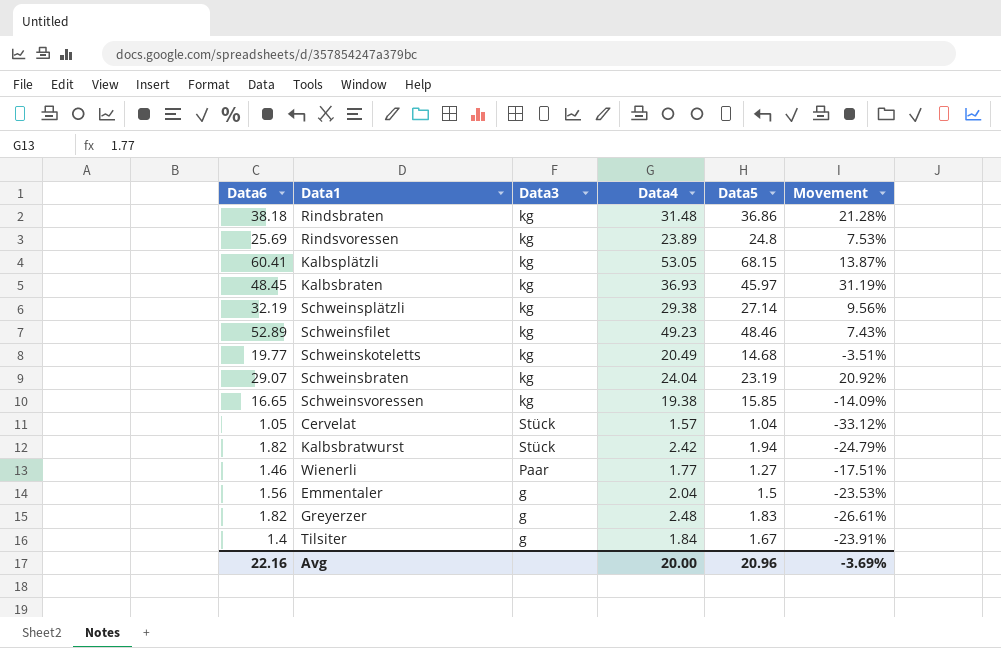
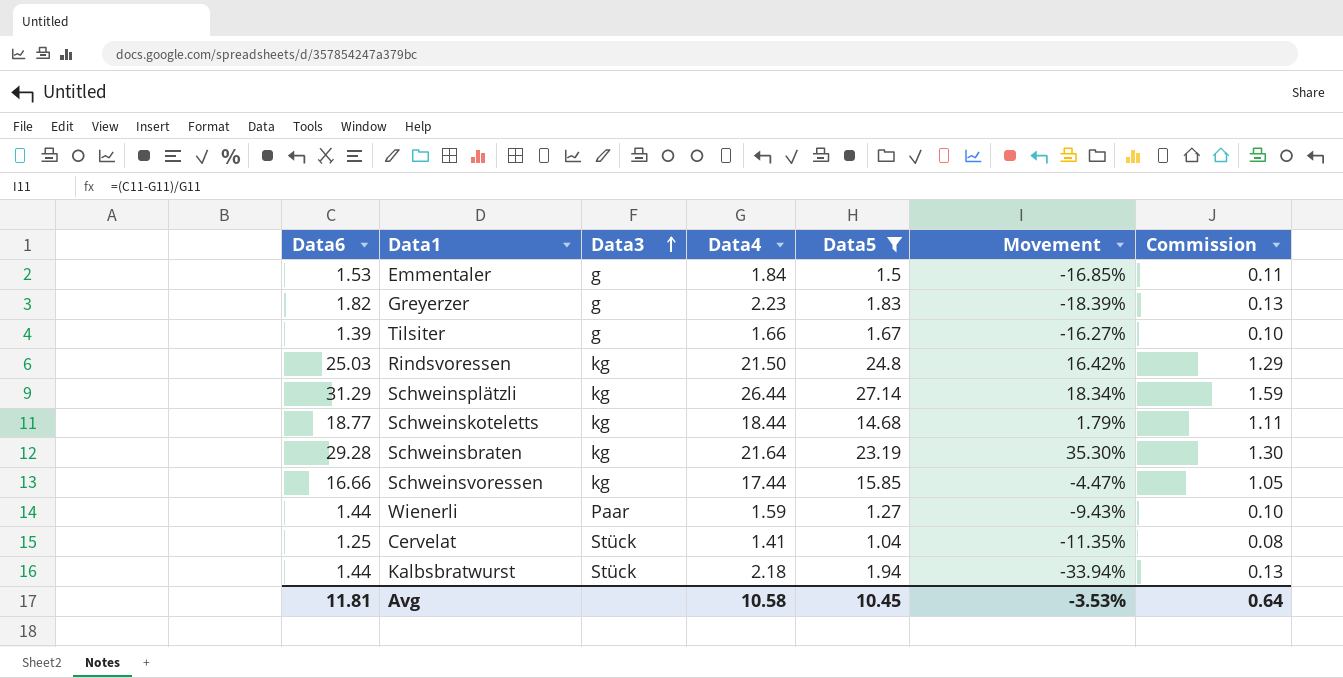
filter: none -> Data5 <= 27.14
row order: none -> Data3 ascending
column Commission | formula: none -> [Data4] * 0.06
Emmentaler | Data6: 1.56 -> 1.53
Emmentaler | Data4: 2.04 -> 1.84
Emmentaler | Movement: -23.53% -> -16.85%
Greyerzer | Data4: 2.48 -> 2.23
Greyerzer | Movement: -26.61% -> -18.39%
Tilsiter | Data6: 1.4 -> 1.39
Tilsiter | Data4: 1.84 -> 1.66
Tilsiter | Movement: -23.91% -> -16.27%
Rindsvoressen | Data6: 25.69 -> 25.03
Rindsvoressen | Data4: 23.89 -> 21.50
Rindsvoressen | Movement: 7.53% -> 16.42%
Schweinsplätzli | Data6: 32.19 -> 31.29
Schweinsplätzli | Data4: 29.38 -> 26.44
Schweinsplätzli | Movement: 9.56% -> 18.34%
Schweinskoteletts | Data6: 19.77 -> 18.77
Schweinskoteletts | Data4: 20.49 -> 18.44
Schweinskoteletts | Movement: -3.51% -> 1.79%
Schweinsbraten | Data6: 29.07 -> 29.28
Schweinsbraten | Data4: 24.04 -> 21.64
Schweinsbraten | Movement: 20.92% -> 35.30%
Schweinsvoressen | Data6: 16.65 -> 16.66
Schweinsvoressen | Data4: 19.38 -> 17.44
Schweinsvoressen | Movement: -14.09% -> -4.47%
Wienerli | Data6: 1.46 -> 1.44
Wienerli | Data4: 1.77 -> 1.59
Wienerli | Movement: -17.51% -> -9.43%
Cervelat | Data6: 1.05 -> 1.25
Cervelat | Data4: 1.57 -> 1.41
Cervelat | Movement: -33.12% -> -11.35%
Kalbsbratwurst | Data6: 1.82 -> 1.44
Kalbsbratwurst | Data4: 2.42 -> 2.18
Kalbsbratwurst | Movement: -24.79% -> -33.94%
Avg | Data6: 22.16 -> 11.81
Avg | Data4: 20.00 -> 10.58
Avg | Data5: 20.96 -> 10.45
Avg | Movement: -3.69% -> -3.53%

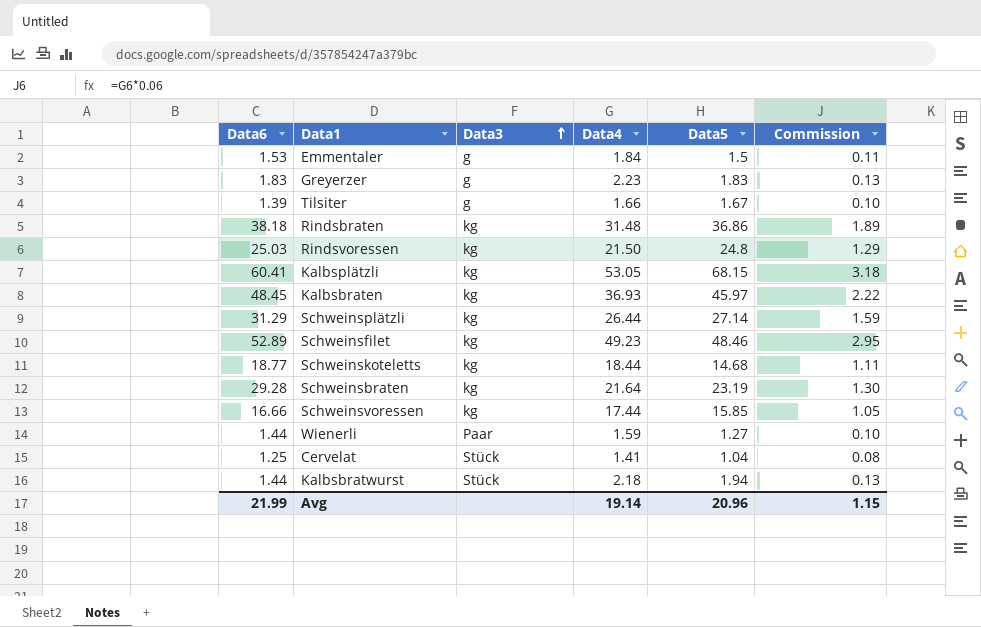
filter: Data5 <= 27.14 -> none
column Movement | formula: ([Data6] - [Data4]) / [Data4] -> none
Greyerzer | Data6: 1.82 -> 1.83
Avg | Data6: 11.81 -> 21.99
Avg | Data4: 10.58 -> 19.14
Avg | Data5: 10.45 -> 20.96
Avg | Commission: 0.64 -> 1.15

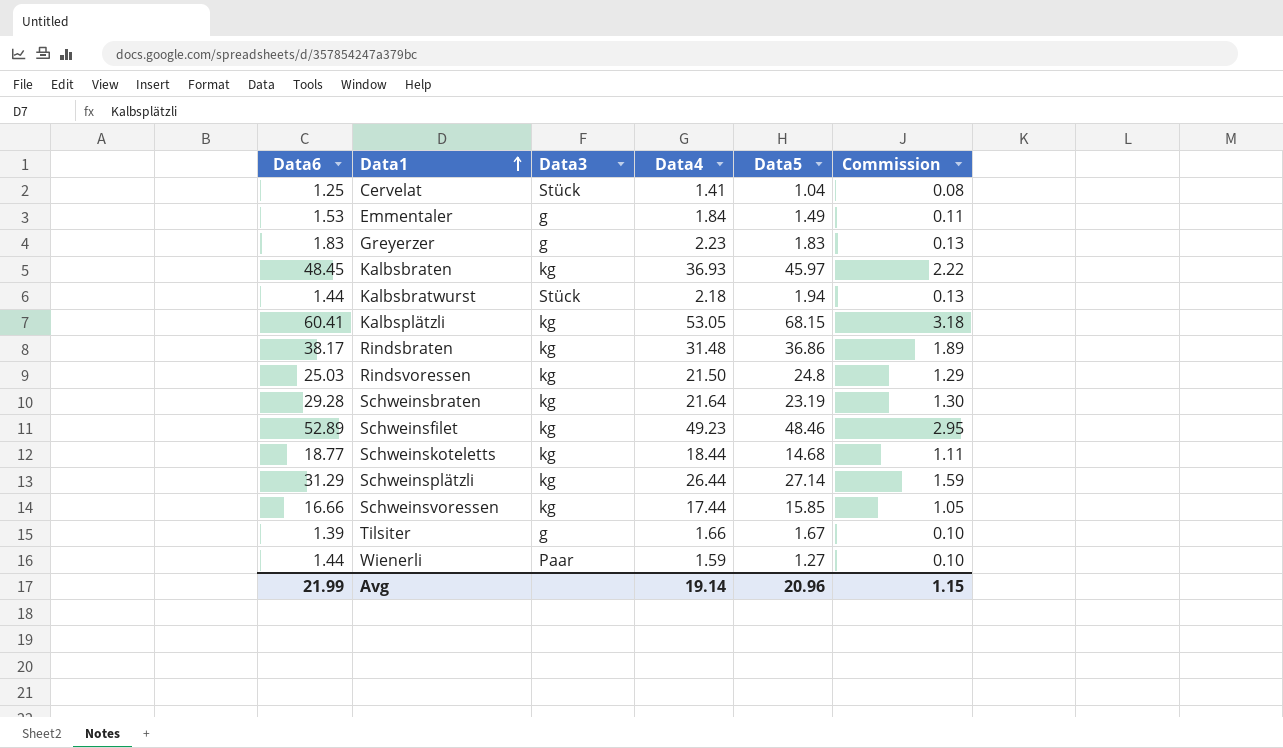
row order: Data3 ascending -> Data1 ascending
Emmentaler | Data5: 1.5 -> 1.49
Rindsbraten | Data6: 38.18 -> 38.17

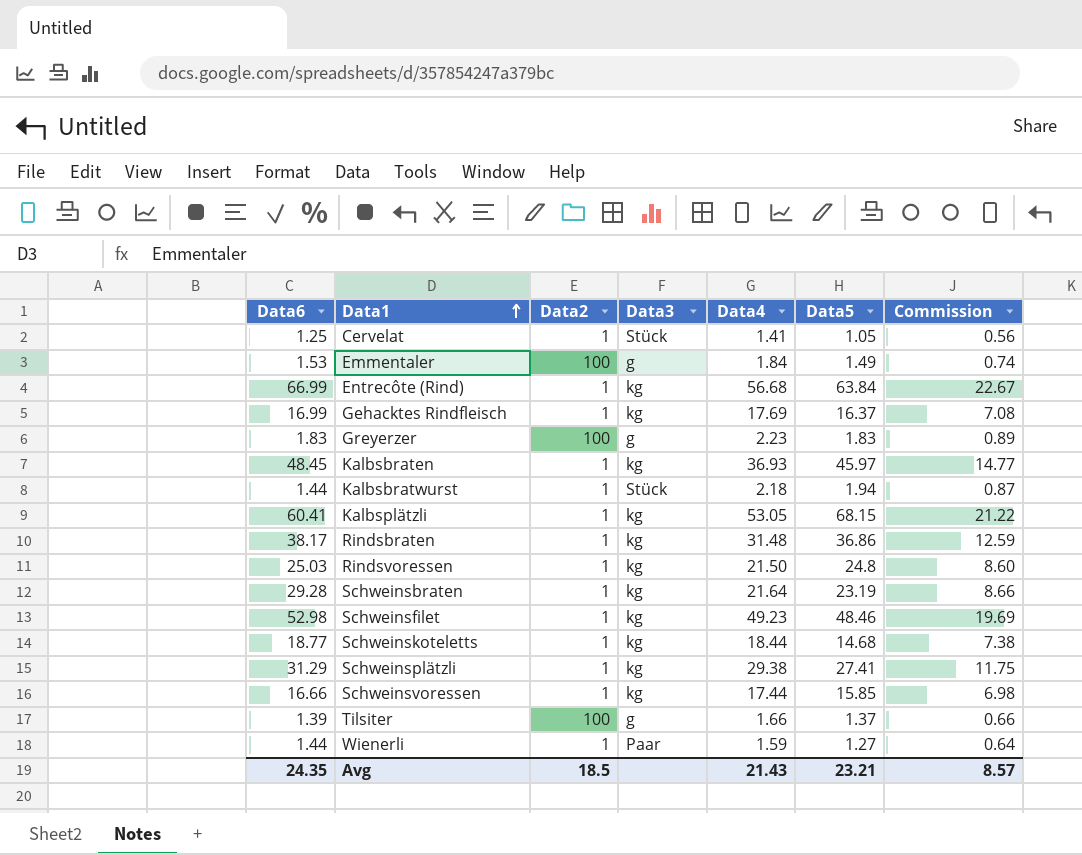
column Data2 | position: none -> 3
column Commission | formula: [Data4] * 0.06 -> [Data4] * 0.4
Cervelat | Data5: 1.04 -> 1.05
row Entrecôte (Rind): none -> 66.99 | 1 | kg | 56.68 | 63.84 | 22.67
row Gehacktes Rindfleisch: none -> 16.99 | 1 | kg | 17.69 | 16.37 | 7.08
Schweinsfilet | Data6: 52.89 -> 52.98
Schweinsplätzli | Data4: 26.44 -> 29.38
Schweinsplätzli | Data5: 27.14 -> 27.41
Tilsiter | Data5: 1.67 -> 1.37
Avg | Data6: 21.99 -> 24.35
Avg | Data4: 19.14 -> 21.43
Avg | Data5: 20.96 -> 23.21
Avg | Commission: 1.15 -> 8.57

